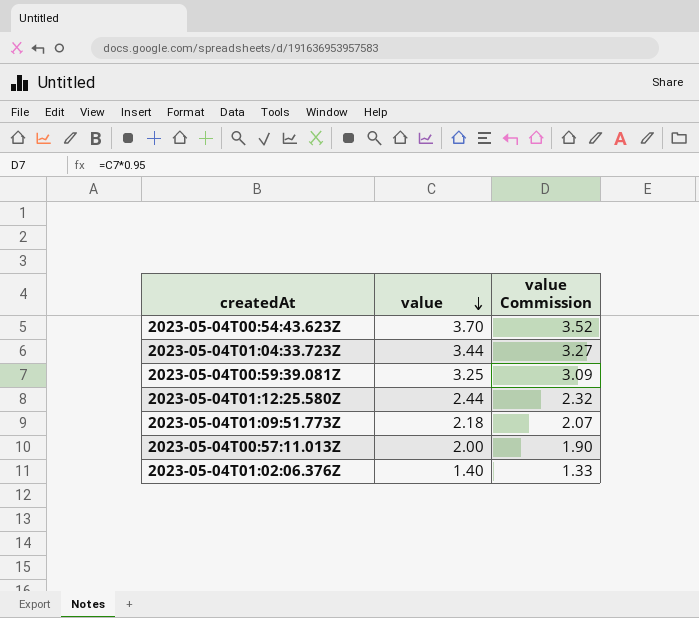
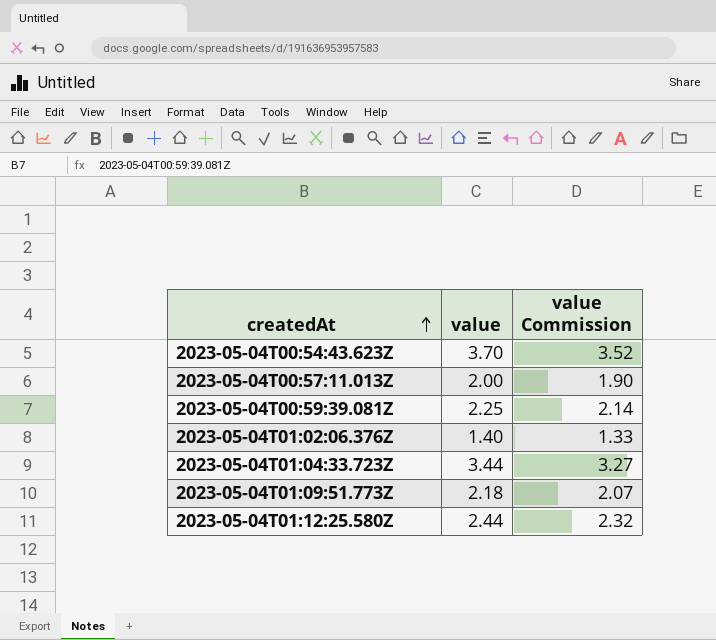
row order: value descending -> createdAt ascending
2023-05-04T00:59:39.081Z | value: 3.25 -> 2.25
2023-05-04T00:59:39.081Z | value Commission: 3.09 -> 2.14

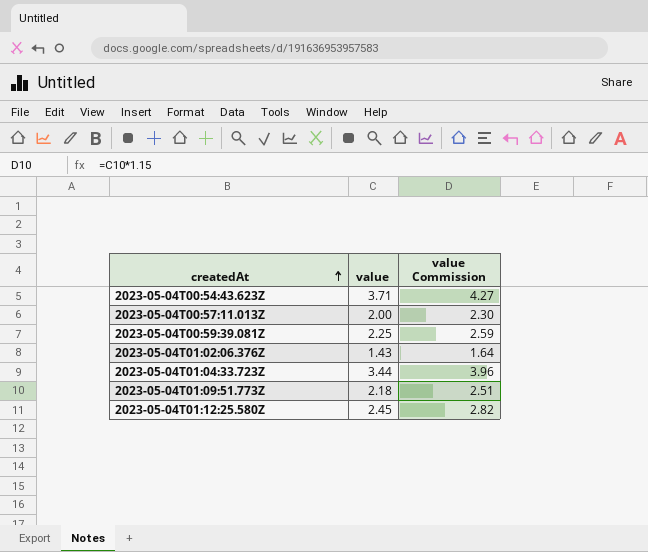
column value Commission | formula: [value] * 0.95 -> [value] * 1.15
2023-05-04T00:54:43.623Z | value: 3.70 -> 3.71
2023-05-04T01:02:06.376Z | value: 1.40 -> 1.43
2023-05-04T01:12:25.580Z | value: 2.44 -> 2.45

